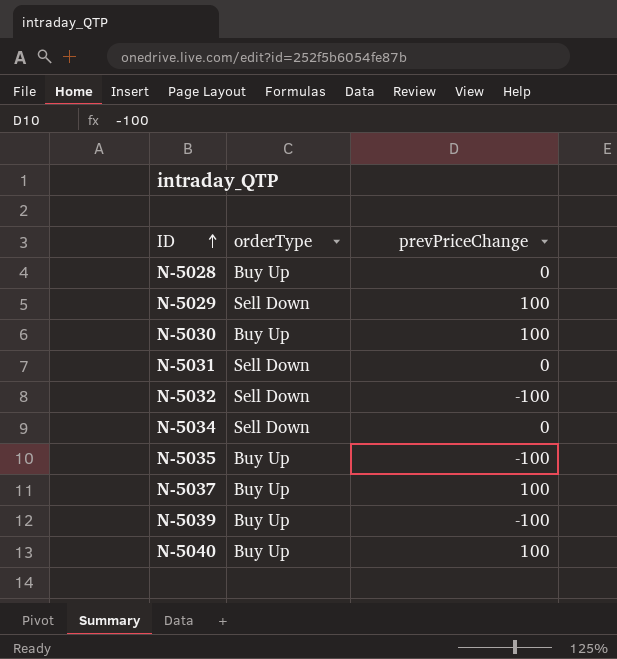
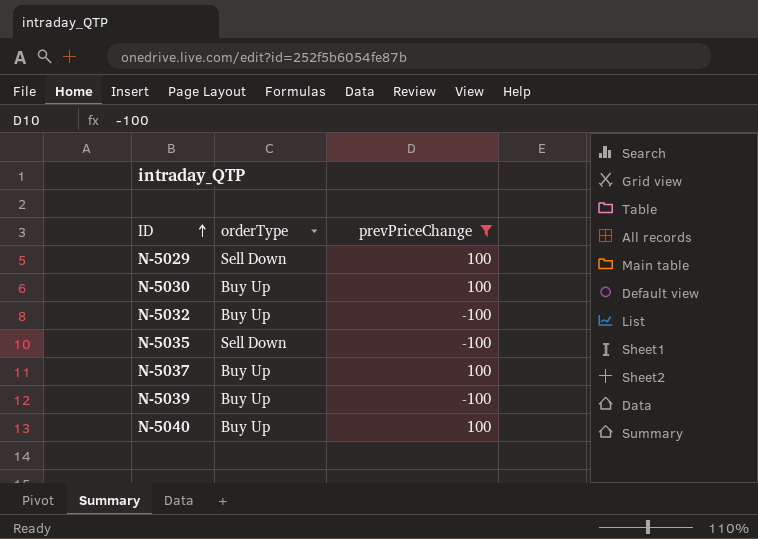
filter: none -> prevPriceChange != 0
N-5032 | orderType: Sell Down -> Buy Up
N-5035 | orderType: Buy Up -> Sell Down

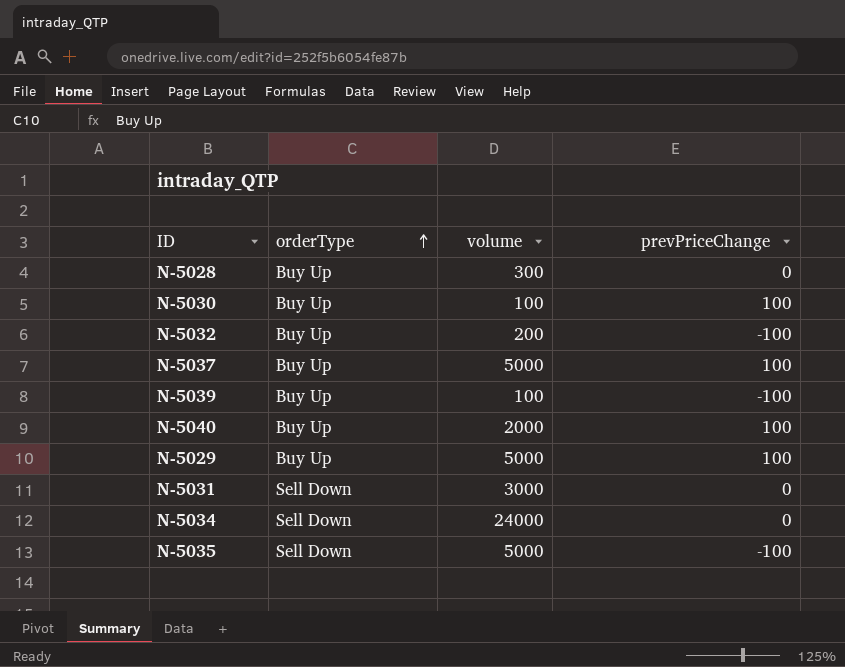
filter: prevPriceChange != 0 -> none
row order: ID ascending -> orderType ascending
column volume | position: none -> 3
N-5029 | orderType: Sell Down -> Buy Up

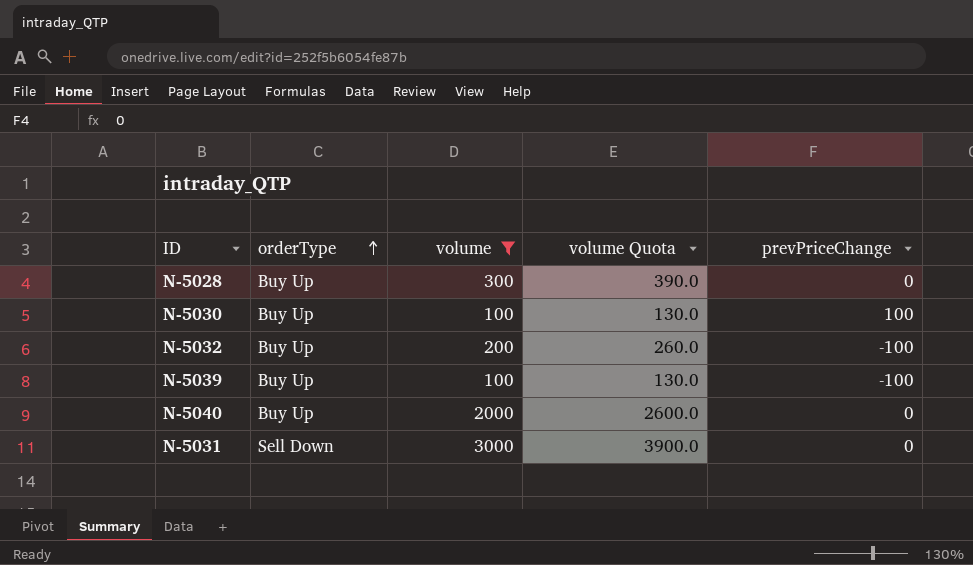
filter: none -> volume <= 3000
column volume Quota | formula: none -> [volume] * 1.3
N-5040 | prevPriceChange: 100 -> 0

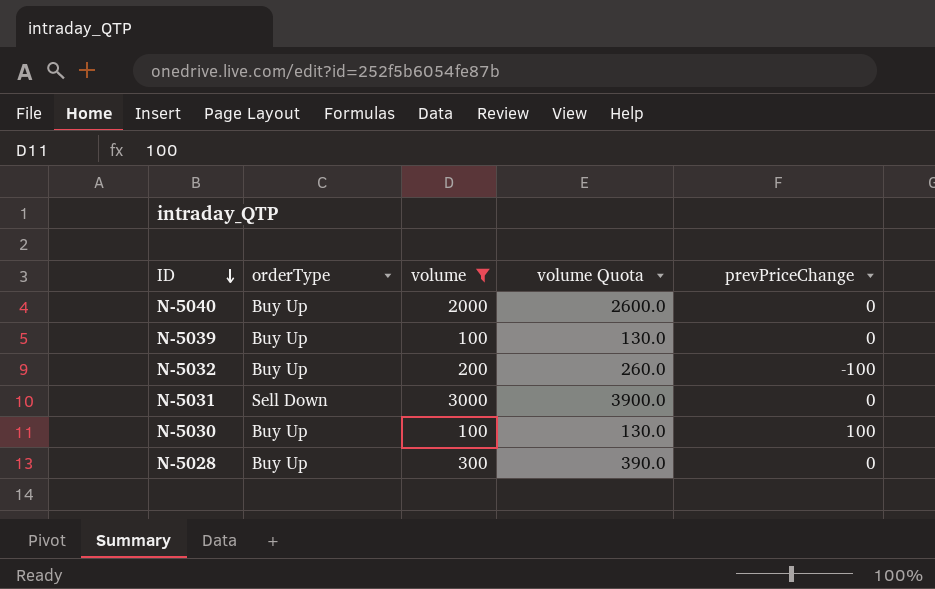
row order: orderType ascending -> ID descending
N-5039 | prevPriceChange: -100 -> 0

